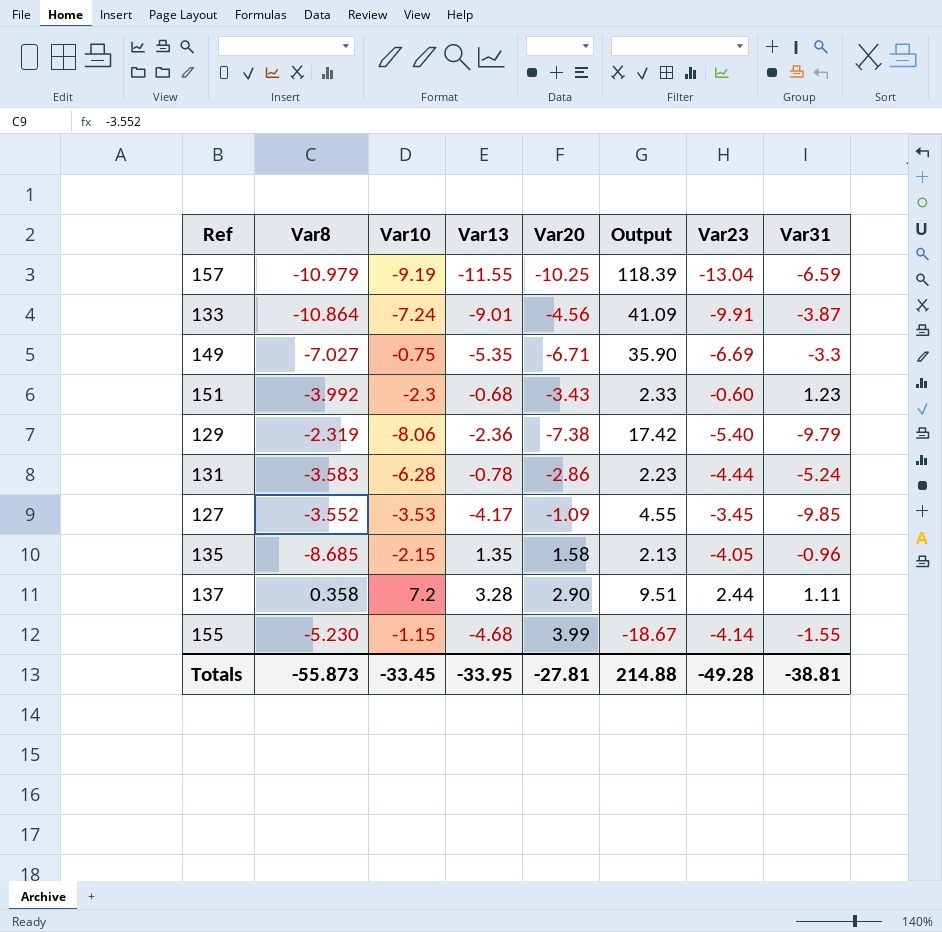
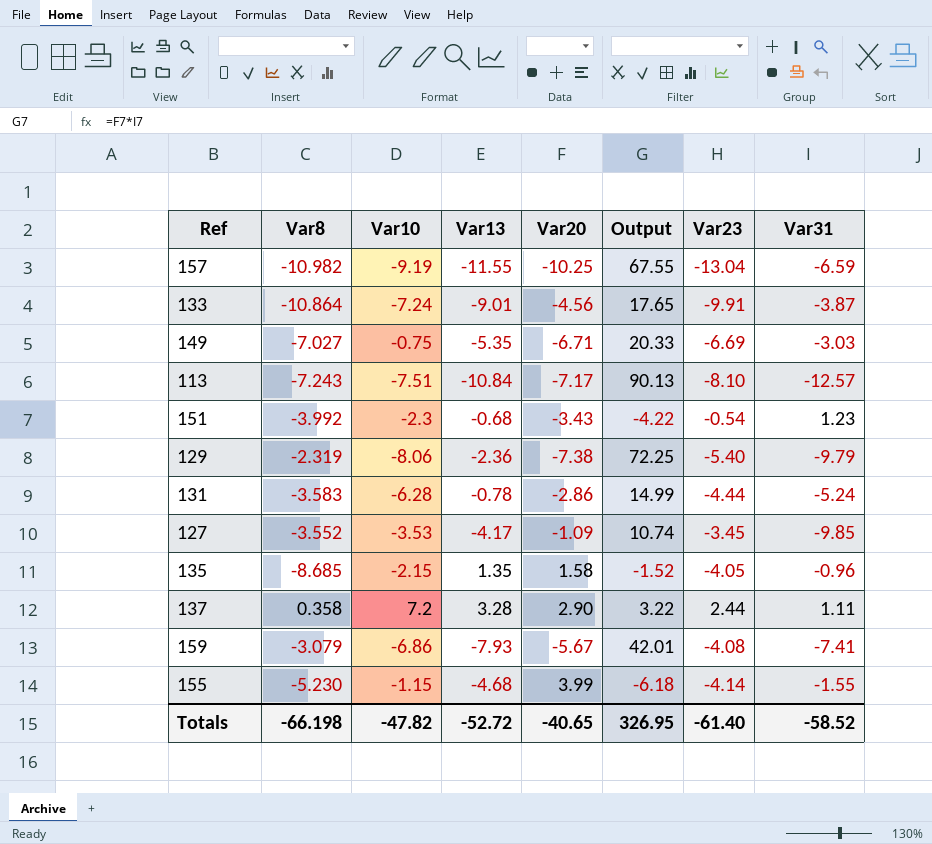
column Output | formula: [Var13] * [Var20] -> [Var20] * [Var31]
157 | Var8: -10.979 -> -10.982
149 | Var31: -3.3 -> -3.03
row 113: none -> -7.243 | -7.51 | -10.84 | -7.17 | 90.13 | -8.10 | -12.57
151 | Var23: -0.60 -> -0.54
row 159: none -> -3.079 | -6.86 | -7.93 | -5.67 | 42.01 | -4.08 | -7.41
Totals | Var8: -55.873 -> -66.198
Totals | Var10: -33.45 -> -47.82
Totals | Var13: -33.95 -> -52.72
Totals | Var20: -27.81 -> -40.65
Totals | Output: 214.88 -> 326.95
Totals | Var23: -49.28 -> -61.40
Totals | Var31: -38.81 -> -58.52

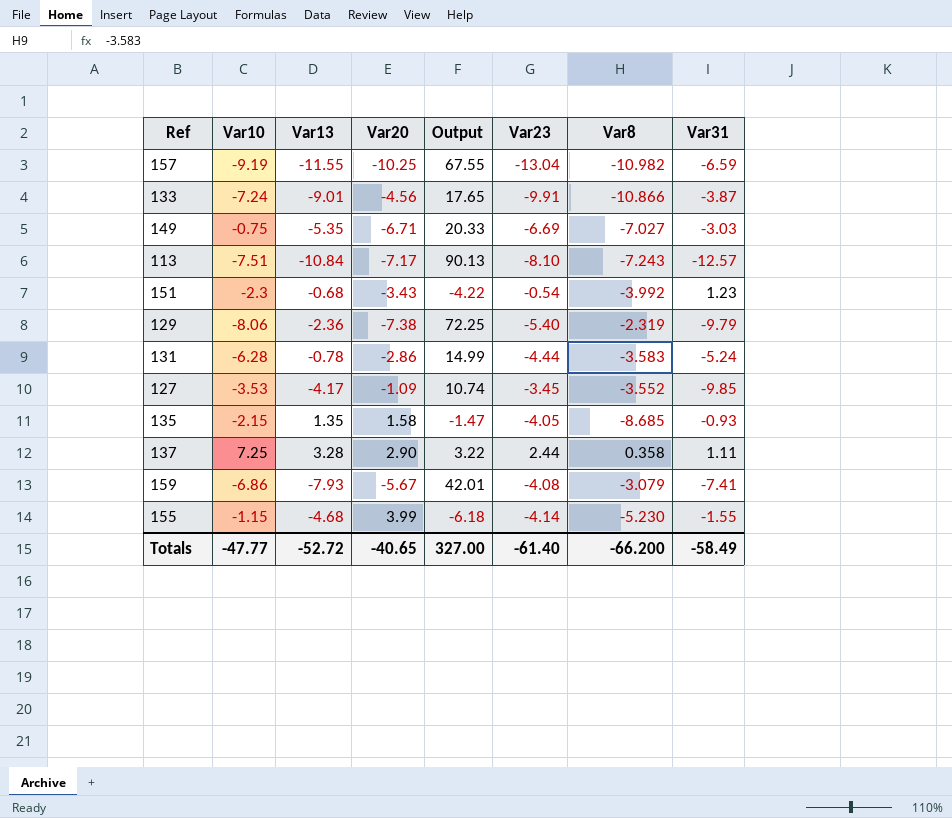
column Var8 | position: 2 -> 7
133 | Var8: -10.864 -> -10.866
135 | Output: -1.52 -> -1.47
135 | Var31: -0.96 -> -0.93
137 | Var10: 7.2 -> 7.25
Totals | Var10: -47.82 -> -47.77
Totals | Output: 326.95 -> 327.00
Totals | Var8: -66.198 -> -66.200
Totals | Var31: -58.52 -> -58.49

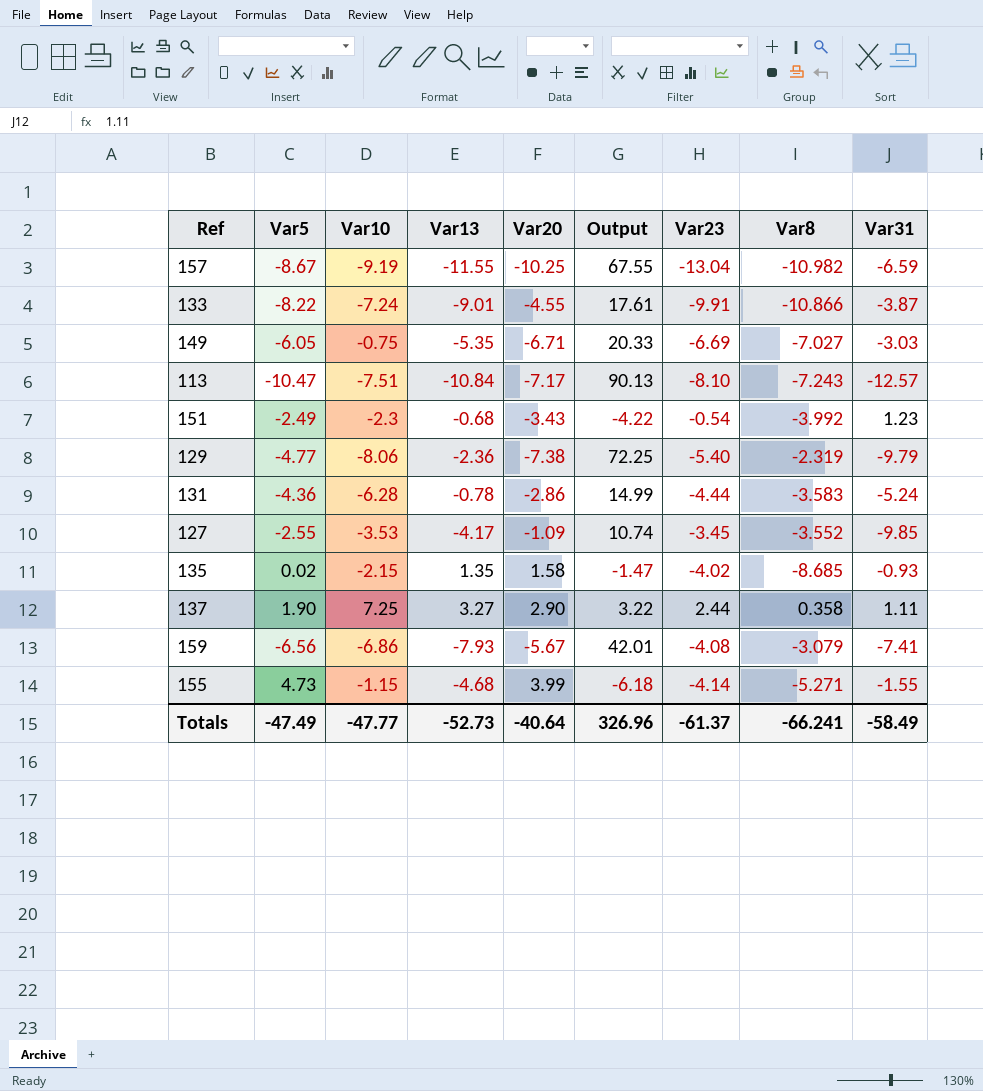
column Var5 | position: none -> 2
133 | Var20: -4.56 -> -4.55
133 | Output: 17.65 -> 17.61
135 | Var23: -4.05 -> -4.02
137 | Var13: 3.28 -> 3.27
155 | Var8: -5.230 -> -5.271
Totals | Var13: -52.72 -> -52.73
Totals | Var20: -40.65 -> -40.64
Totals | Output: 327.00 -> 326.96
Totals | Var23: -61.40 -> -61.37
Totals | Var8: -66.200 -> -66.241

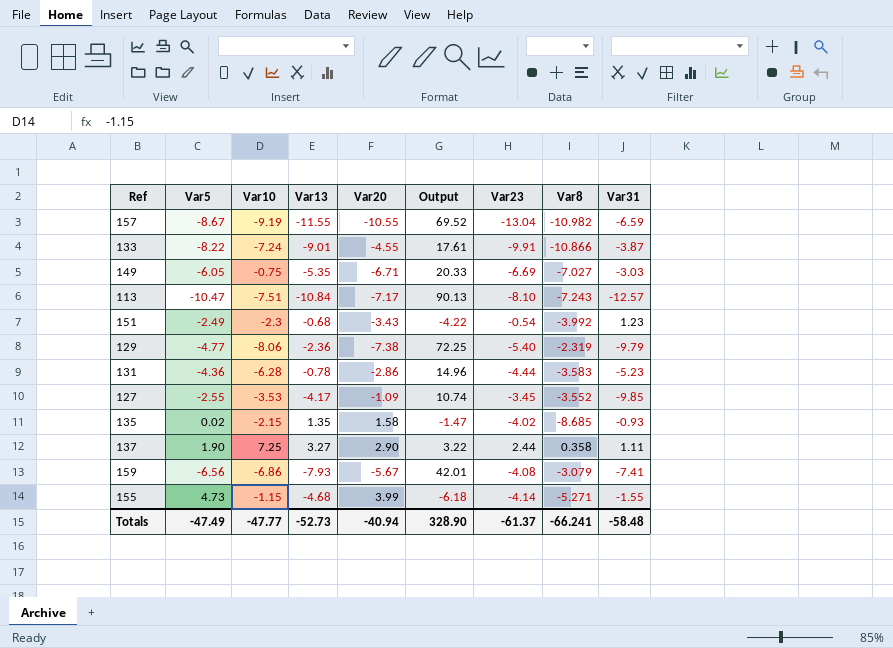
157 | Var20: -10.25 -> -10.55
157 | Output: 67.55 -> 69.52
131 | Output: 14.99 -> 14.96
131 | Var31: -5.24 -> -5.23
Totals | Var20: -40.64 -> -40.94
Totals | Output: 326.96 -> 328.90
Totals | Var31: -58.49 -> -58.48

